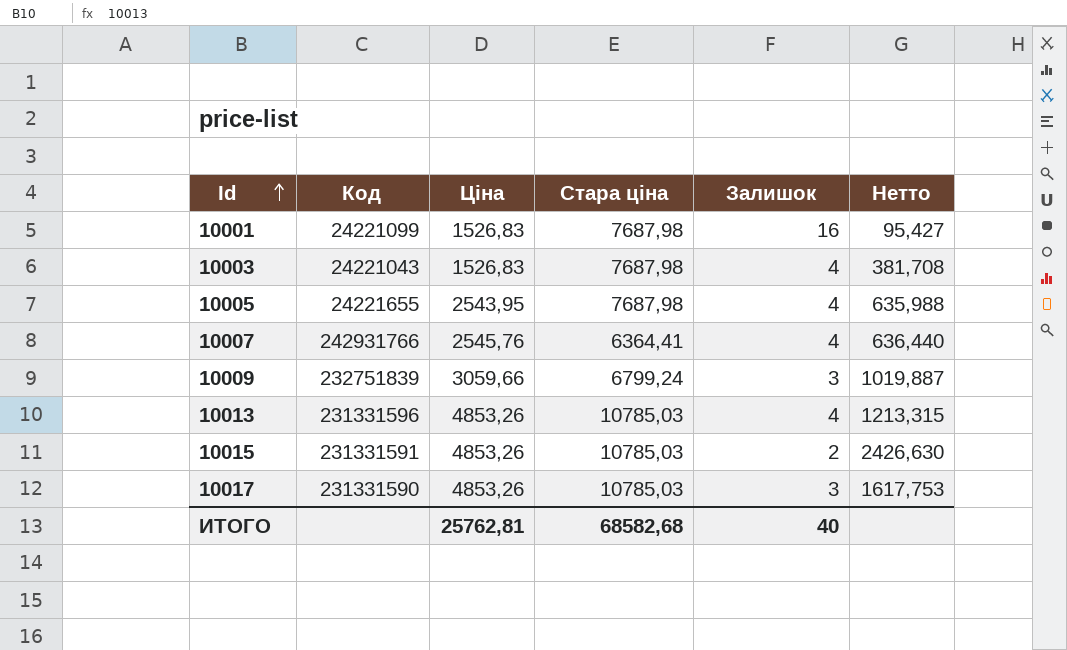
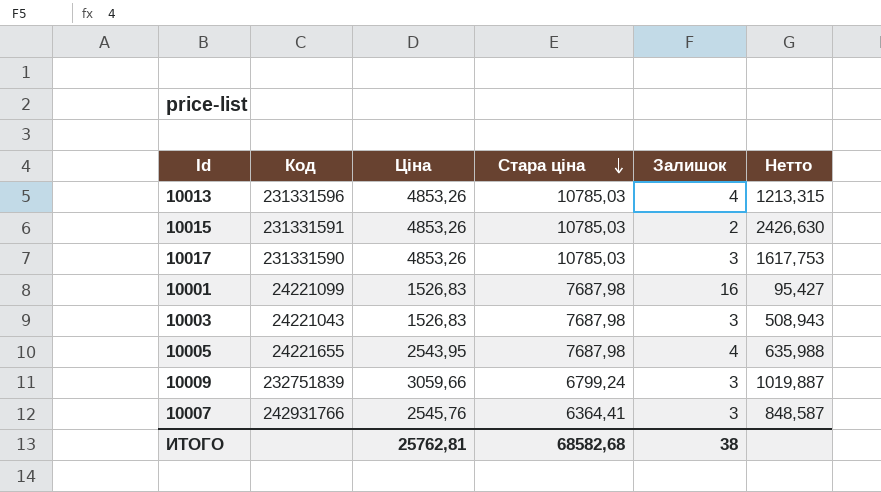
row order: Id ascending -> Стара ціна descending
10003 | Залишок: 4 -> 3
10003 | Нетто: 381,708 -> 508,943
10007 | Залишок: 4 -> 3
10007 | Нетто: 636,440 -> 848,587
ИТОГО | Залишок: 40 -> 38

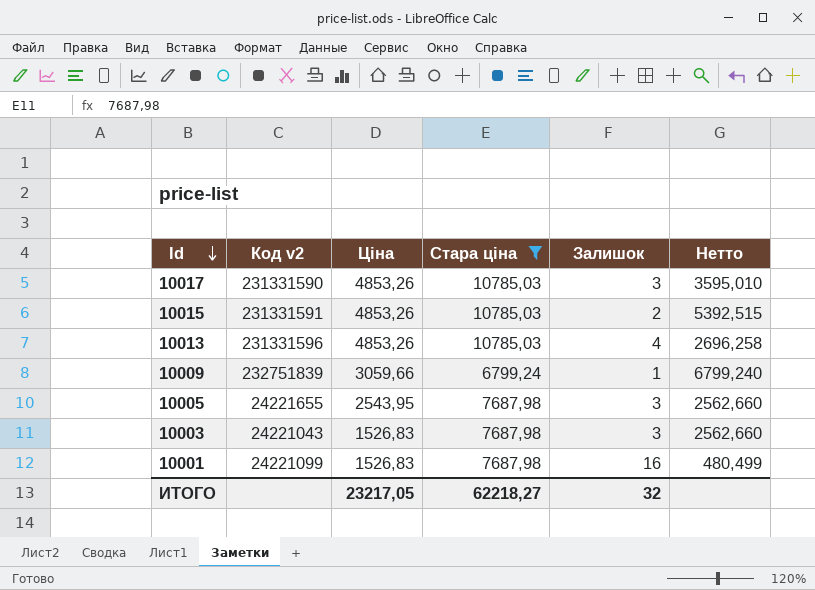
filter: none -> Стара ціна != 6364,41
row order: Стара ціна descending -> Id descending
column name: Код -> Код v2
column Нетто | formula: [Ціна] / [Залишок] -> [Стара ціна] / [Залишок]
10009 | Залишок: 3 -> 1
10005 | Залишок: 4 -> 3
ИТОГО | Ціна: 25762,81 -> 23217,05
ИТОГО | Стара ціна: 68582,68 -> 62218,27
ИТОГО | Залишок: 38 -> 32

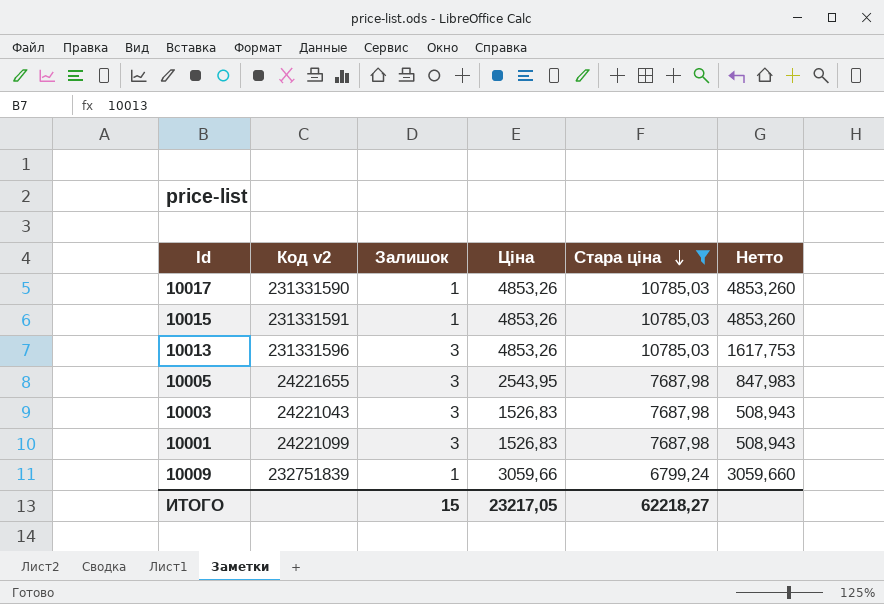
row order: Id descending -> Стара ціна descending
column Залишок | position: 5 -> 3
column Нетто | formula: [Стара ціна] / [Залишок] -> [Ціна] / [Залишок]
10017 | Залишок: 3 -> 1
10015 | Залишок: 2 -> 1
10013 | Залишок: 4 -> 3
10001 | Залишок: 16 -> 3
ИТОГО | Залишок: 32 -> 15

